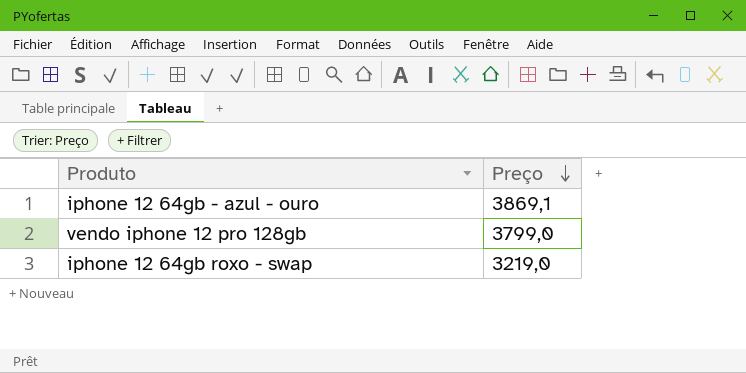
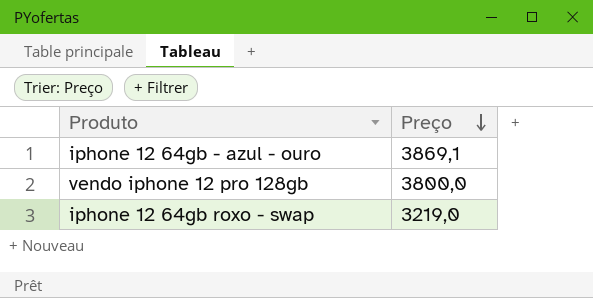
vendo iphone 12 pro 128gb | Preço: 3799,0 -> 3800,0

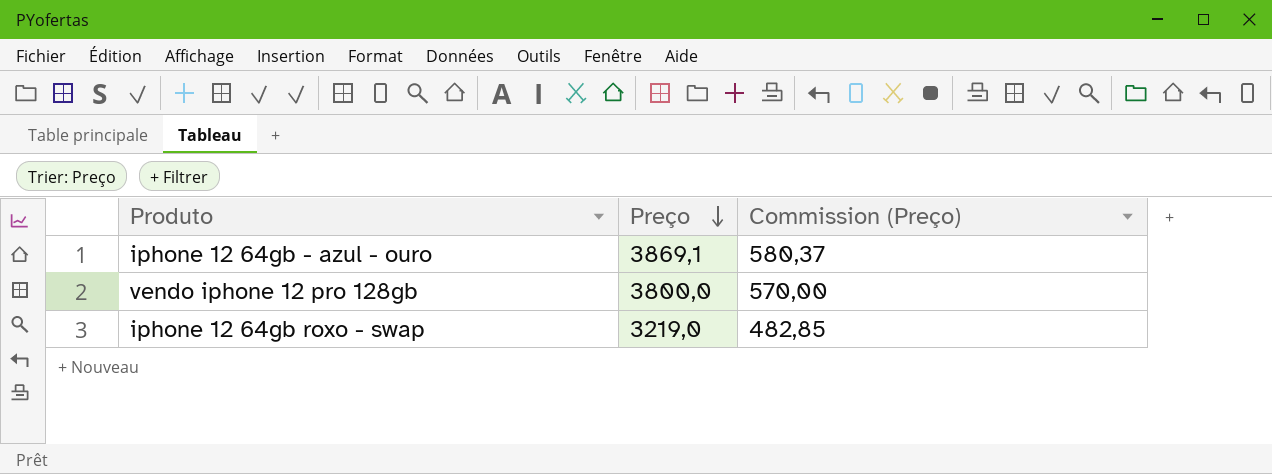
column Commission (Preço) | formula: none -> [Preço] * 0,15

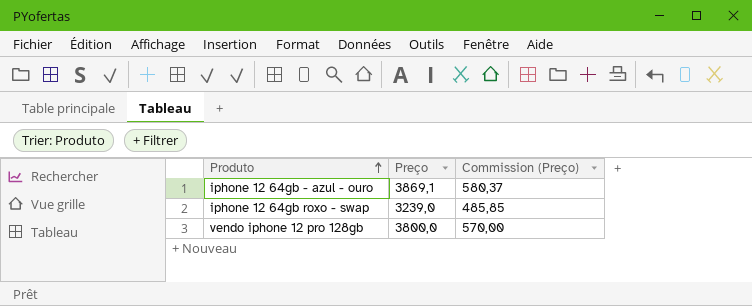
row order: Preço descending -> Produto ascending
iphone 12 64gb roxo - swap | Preço: 3219,0 -> 3239,0
iphone 12 64gb roxo - swap | Commission (Preço): 482,85 -> 485,85

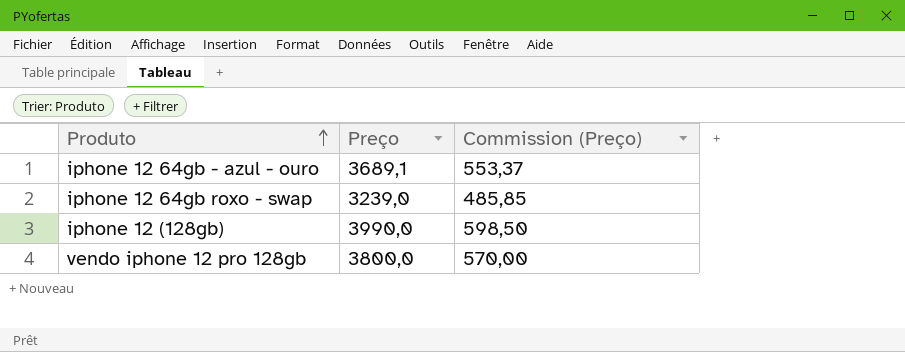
iphone 12 64gb - azul - ouro | Preço: 3869,1 -> 3689,1
iphone 12 64gb - azul - ouro | Commission (Preço): 580,37 -> 553,37
row iphone 12 (128gb): none -> 3990,0 | 598,50

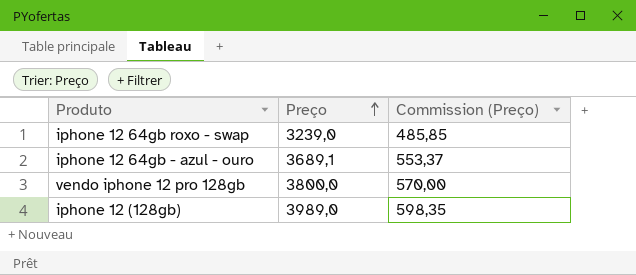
row order: Produto ascending -> Preço ascending
iphone 12 (128gb) | Preço: 3990,0 -> 3989,0
iphone 12 (128gb) | Commission (Preço): 598,50 -> 598,35

